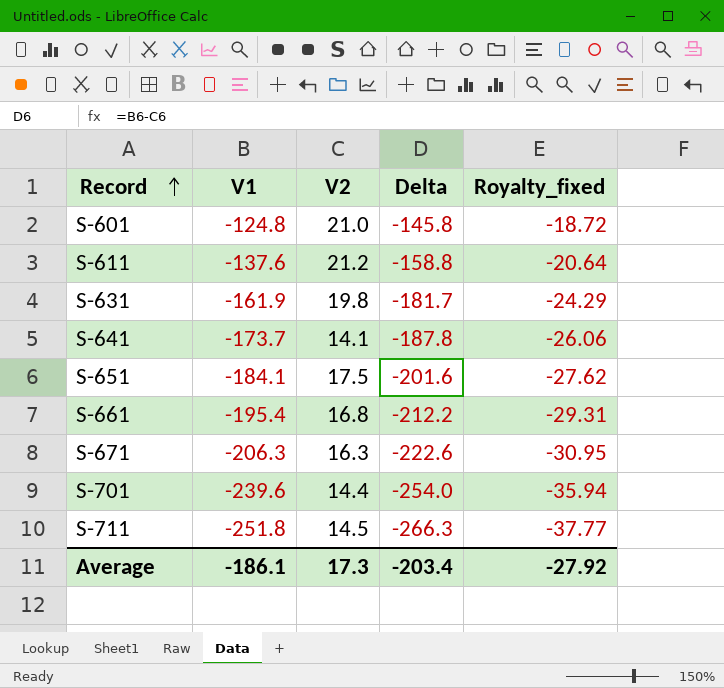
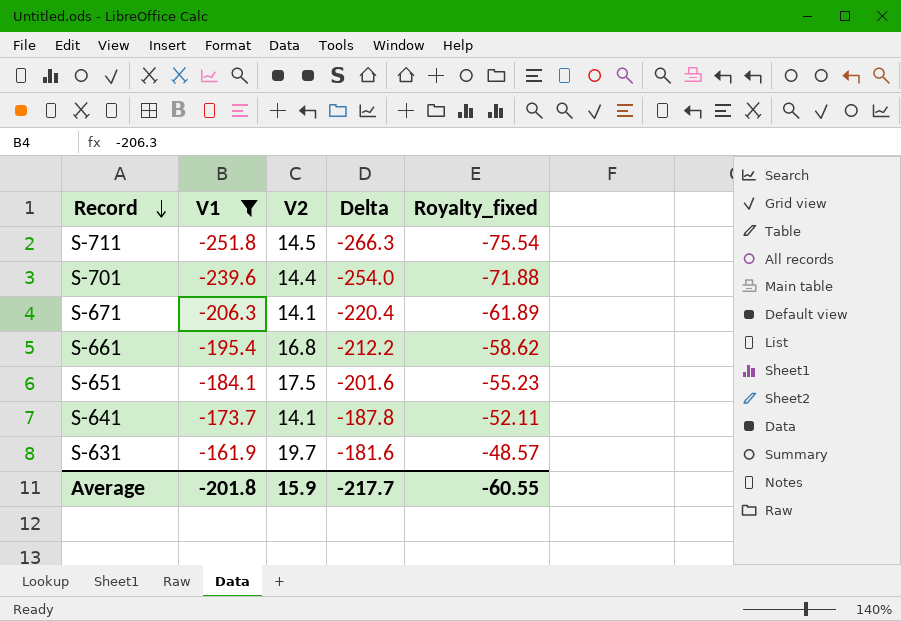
filter: none -> V1 <= -161.9
row order: Record ascending -> Record descending
column Royalty_fixed | formula: [V1] * 0.15 -> [V1] * 0.3
S-671 | V2: 16.3 -> 14.1
S-671 | Delta: -222.6 -> -220.4
S-631 | V2: 19.8 -> 19.7
S-631 | Delta: -181.7 -> -181.6
Average | V1: -186.1 -> -201.8
Average | V2: 17.3 -> 15.9
Average | Delta: -203.4 -> -217.7
Average | Royalty_fixed: -27.92 -> -60.55

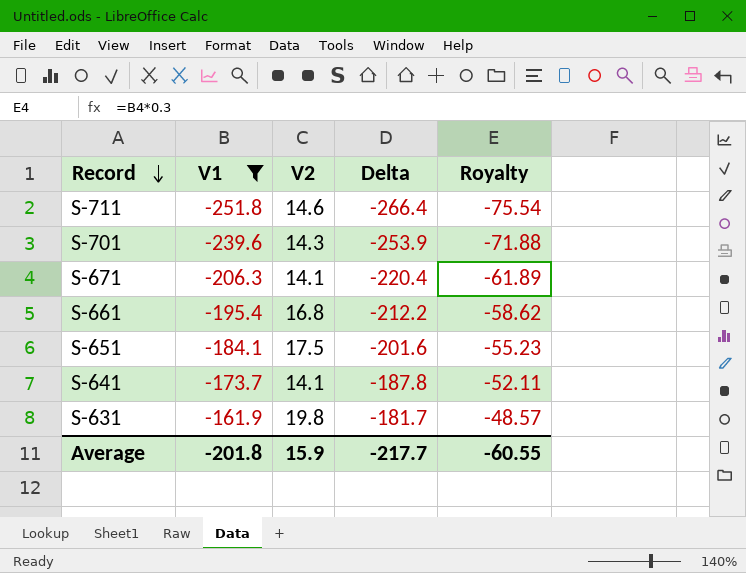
column name: Royalty_fixed -> Royalty
S-711 | V2: 14.5 -> 14.6
S-711 | Delta: -266.3 -> -266.4
S-701 | V2: 14.4 -> 14.3
S-701 | Delta: -254.0 -> -253.9
S-631 | V2: 19.7 -> 19.8
S-631 | Delta: -181.6 -> -181.7

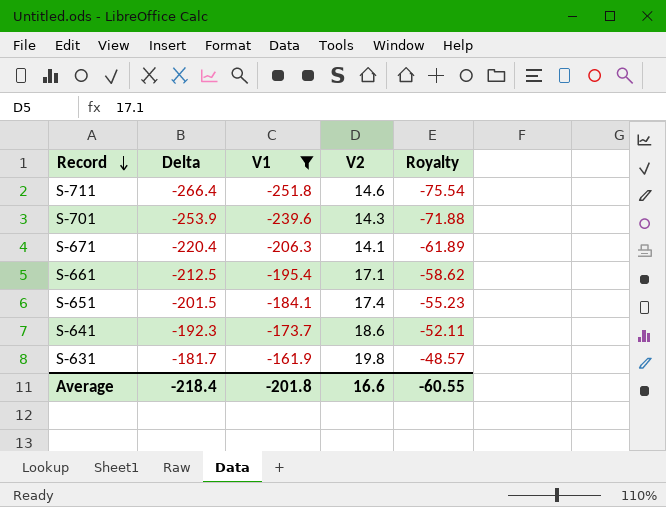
column Delta | position: 4 -> 2
S-661 | Delta: -212.2 -> -212.5
S-661 | V2: 16.8 -> 17.1
S-651 | Delta: -201.6 -> -201.5
S-651 | V2: 17.5 -> 17.4
S-641 | Delta: -187.8 -> -192.3
S-641 | V2: 14.1 -> 18.6
Average | Delta: -217.7 -> -218.4
Average | V2: 15.9 -> 16.6

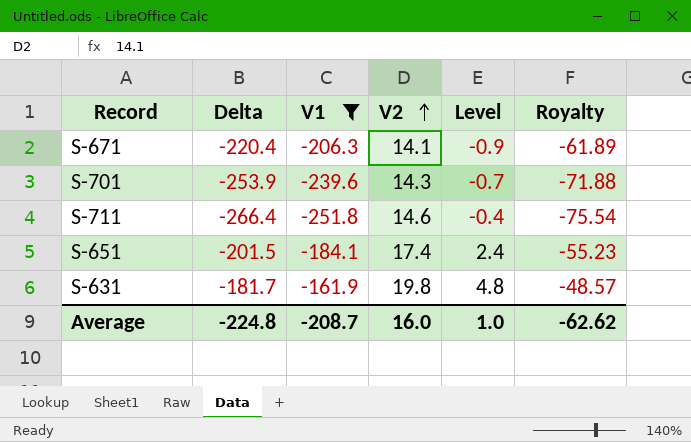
row order: Record descending -> V2 ascending
column Level | formula: none -> [V2] - 15
row S-661: -212.5 | -195.4 | 17.1 | -58.62 -> none
row S-641: -192.3 | -173.7 | 18.6 | -52.11 -> none
Average | Delta: -218.4 -> -224.8
Average | V1: -201.8 -> -208.7
Average | V2: 16.6 -> 16.0
Average | Royalty: -60.55 -> -62.62

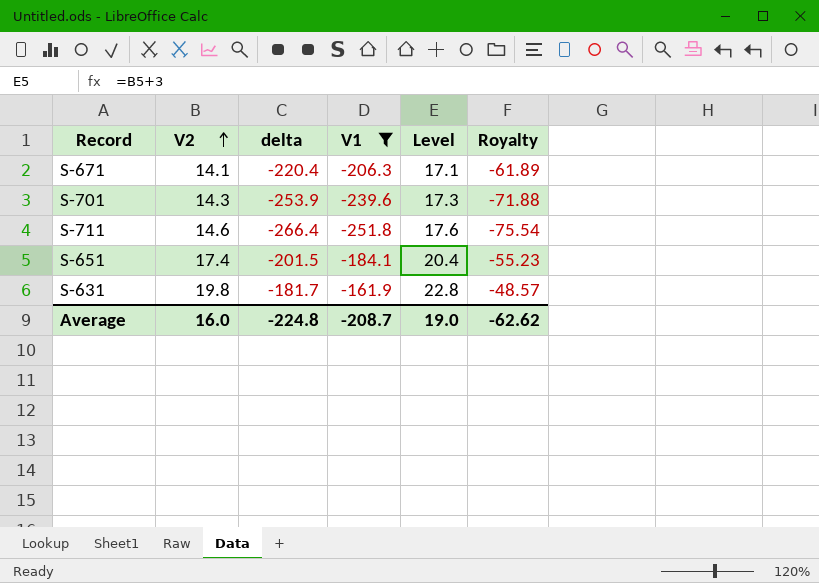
column V2 | position: 4 -> 2
column name: Delta -> delta
column Level | formula: [V2] - 15 -> [V2] + 3
Average | Level: 1.0 -> 19.0

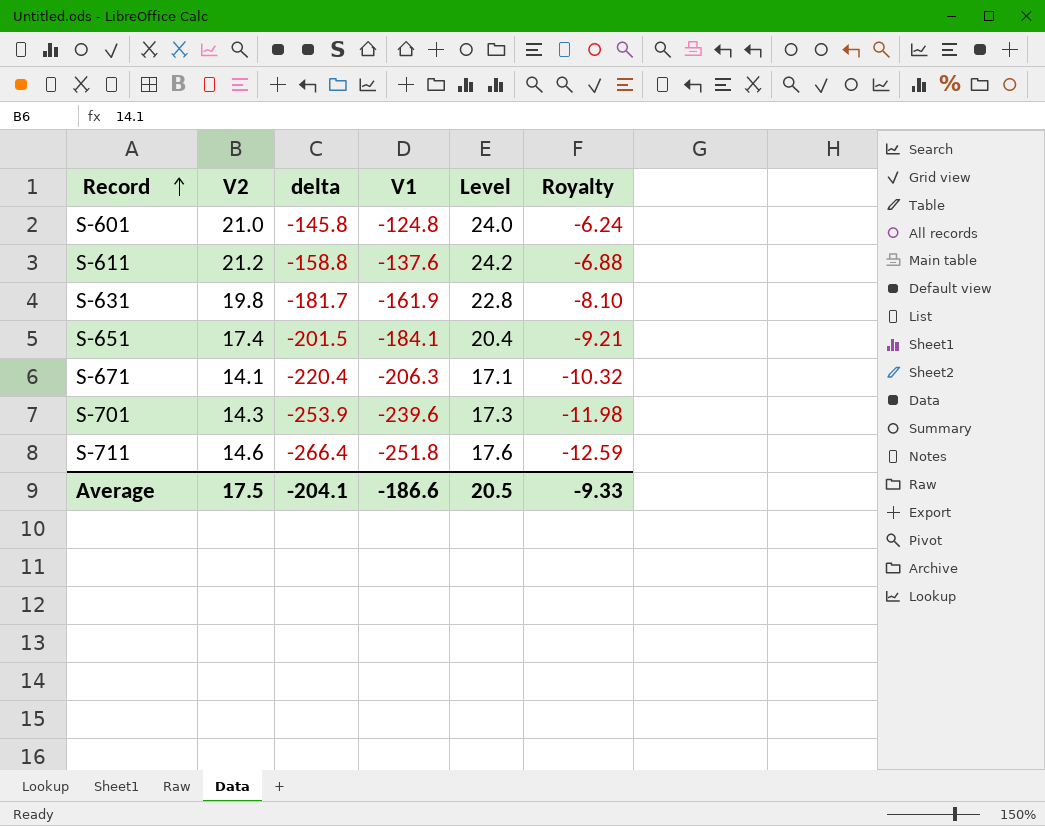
filter: V1 <= -161.9 -> none
row order: V2 ascending -> Record ascending
column Royalty | formula: [V1] * 0.3 -> [V1] * 0.05
Average | V2: 16.0 -> 17.5
Average | delta: -224.8 -> -204.1
Average | V1: -208.7 -> -186.6
Average | Level: 19.0 -> 20.5
Average | Royalty: -62.62 -> -9.33

